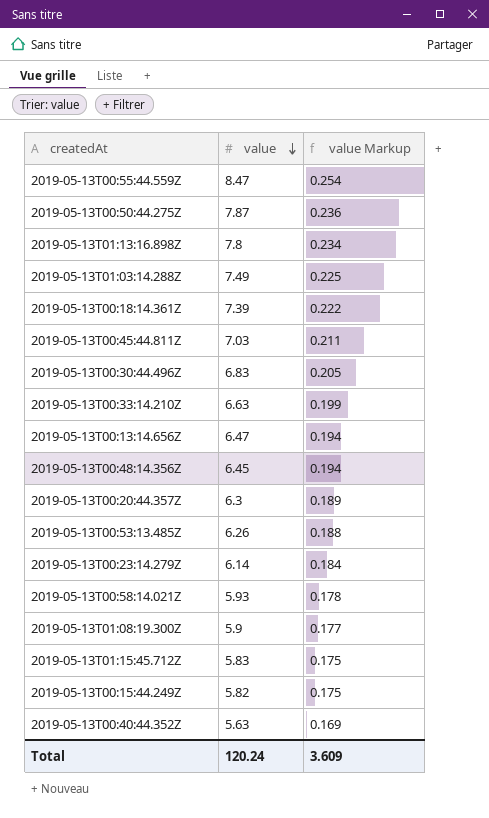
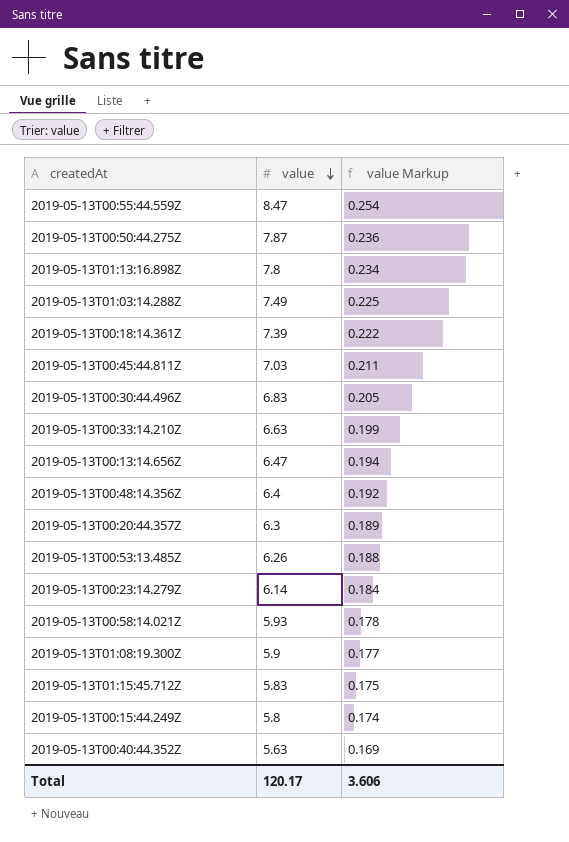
2019-05-13T00:48:14.356Z | value: 6.45 -> 6.4
2019-05-13T00:48:14.356Z | value Markup: 0.194 -> 0.192
2019-05-13T00:15:44.249Z | value: 5.82 -> 5.8
2019-05-13T00:15:44.249Z | value Markup: 0.175 -> 0.174
Total | value: 120.24 -> 120.17
Total | value Markup: 3.609 -> 3.606

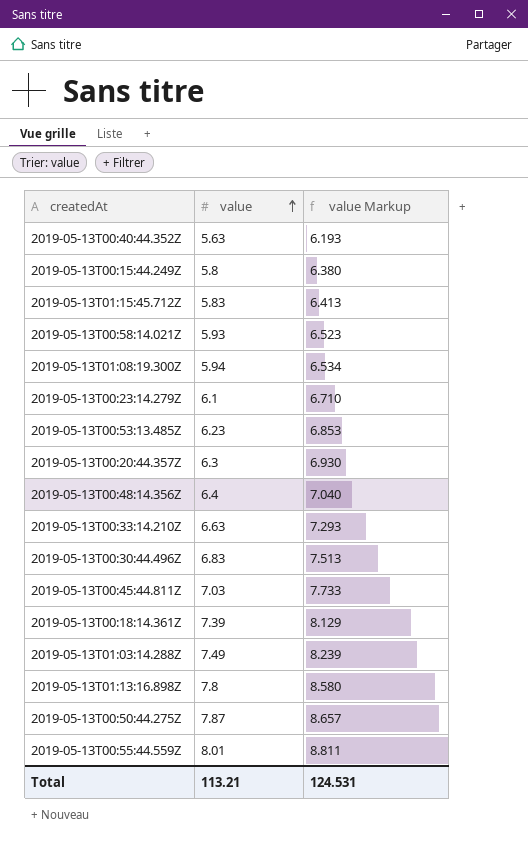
row order: value descending -> value ascending
column value Markup | formula: [value] * 0.03 -> [value] * 1.1
row 2019-05-13T00:13:14.656Z: 6.47 | 0.194 -> none
2019-05-13T01:08:19.300Z | value: 5.9 -> 5.94
2019-05-13T00:23:14.279Z | value: 6.14 -> 6.1
2019-05-13T00:53:13.485Z | value: 6.26 -> 6.23
2019-05-13T00:55:44.559Z | value: 8.47 -> 8.01
Total | value: 120.17 -> 113.21
Total | value Markup: 3.606 -> 124.531

